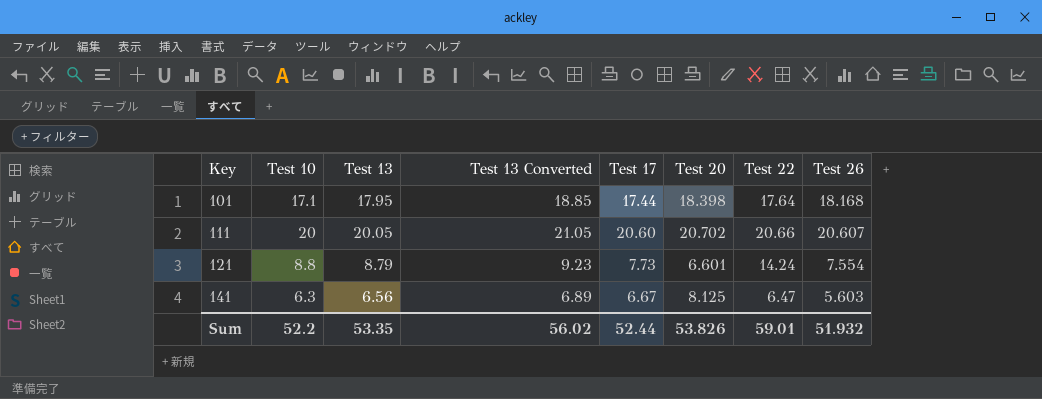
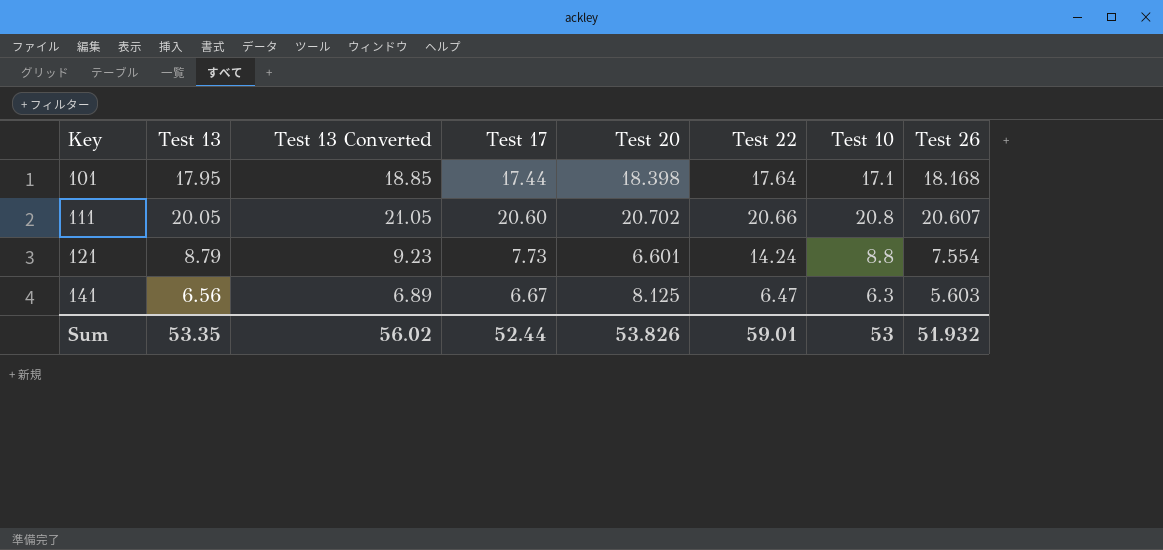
column Test 10 | position: 2 -> 7
111 | Test 10: 20 -> 20.8
Sum | Test 10: 52.2 -> 53

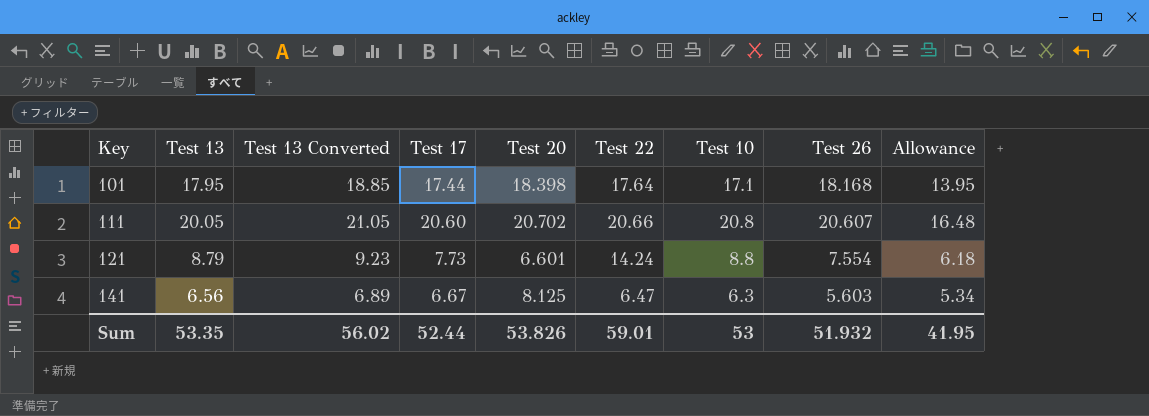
column Allowance | formula: none -> [Test 17] * 0.8

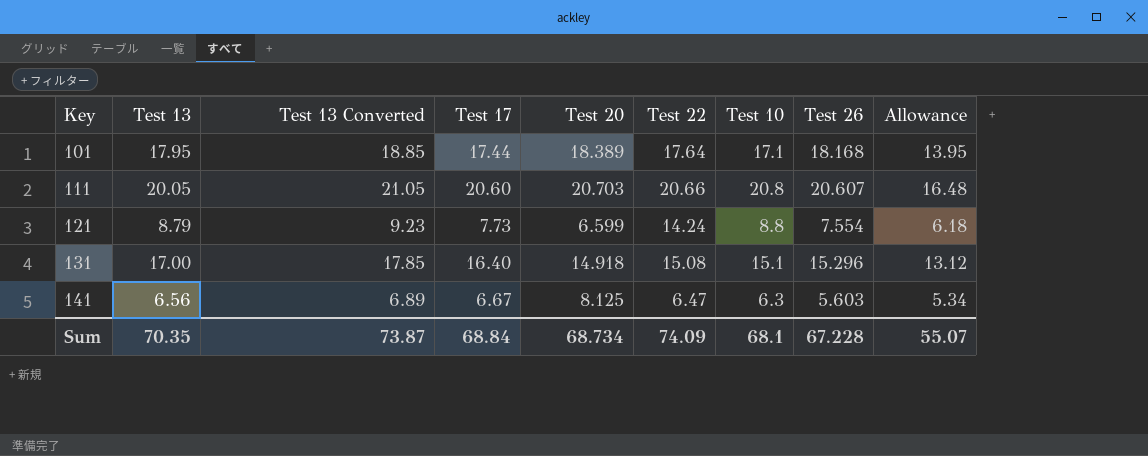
101 | Test 20: 18.398 -> 18.389
111 | Test 20: 20.702 -> 20.703
121 | Test 20: 6.601 -> 6.599
row 131: none -> 17.00 | 17.85 | 16.40 | 14.918 | 15.08 | 15.1 | 15.296 | 13.12
Sum | Test 13: 53.35 -> 70.35
Sum | Test 13 Converted: 56.02 -> 73.87
Sum | Test 17: 52.44 -> 68.84
Sum | Test 20: 53.826 -> 68.734
Sum | Test 22: 59.01 -> 74.09
Sum | Test 10: 53 -> 68.1
Sum | Test 26: 51.932 -> 67.228
Sum | Allowance: 41.95 -> 55.07

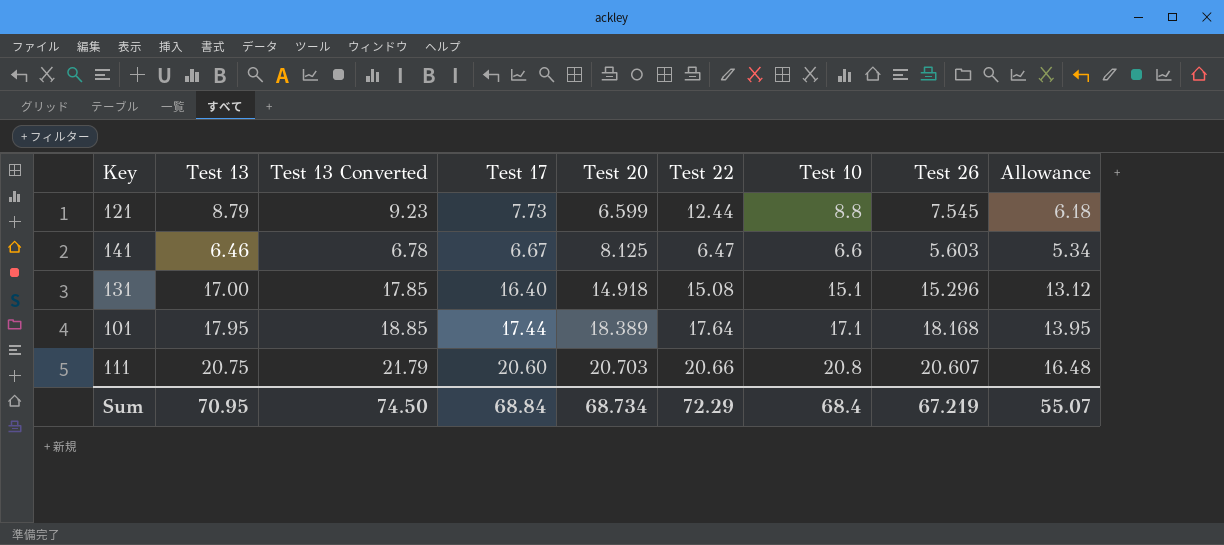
row order: Key ascending -> Test 20 ascending
121 | Test 22: 14.24 -> 12.44
121 | Test 26: 7.554 -> 7.545
141 | Test 13: 6.56 -> 6.46
141 | Test 13 Converted: 6.89 -> 6.78
141 | Test 10: 6.3 -> 6.6
111 | Test 13: 20.05 -> 20.75
111 | Test 13 Converted: 21.05 -> 21.79
Sum | Test 13: 70.35 -> 70.95
Sum | Test 13 Converted: 73.87 -> 74.50
Sum | Test 22: 74.09 -> 72.29
Sum | Test 10: 68.1 -> 68.4
Sum | Test 26: 67.228 -> 67.219

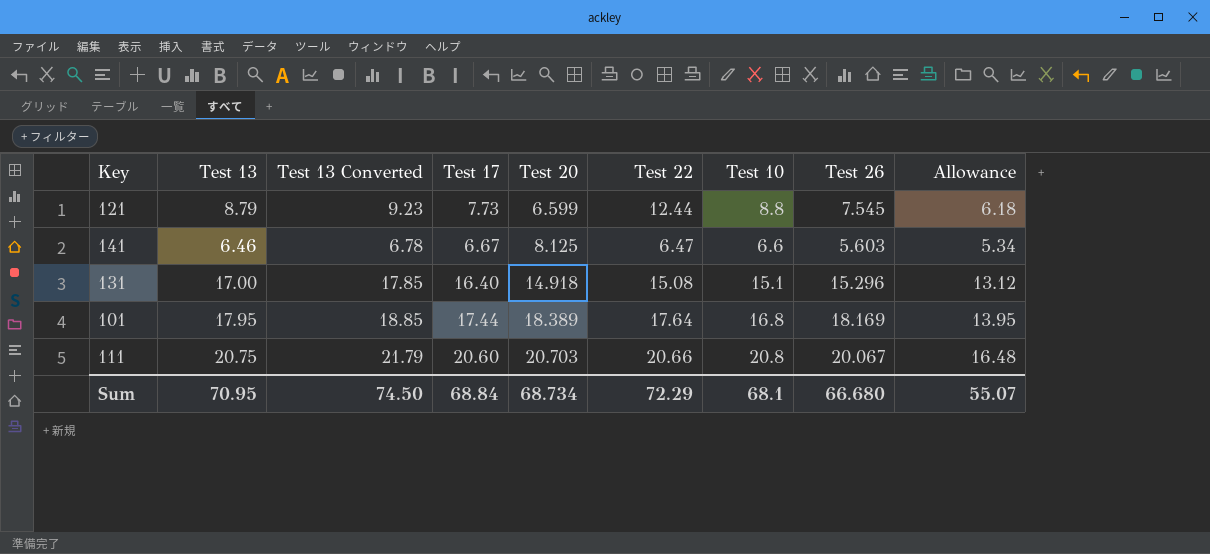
101 | Test 10: 17.1 -> 16.8
101 | Test 26: 18.168 -> 18.169
111 | Test 26: 20.607 -> 20.067
Sum | Test 10: 68.4 -> 68.1
Sum | Test 26: 67.219 -> 66.680

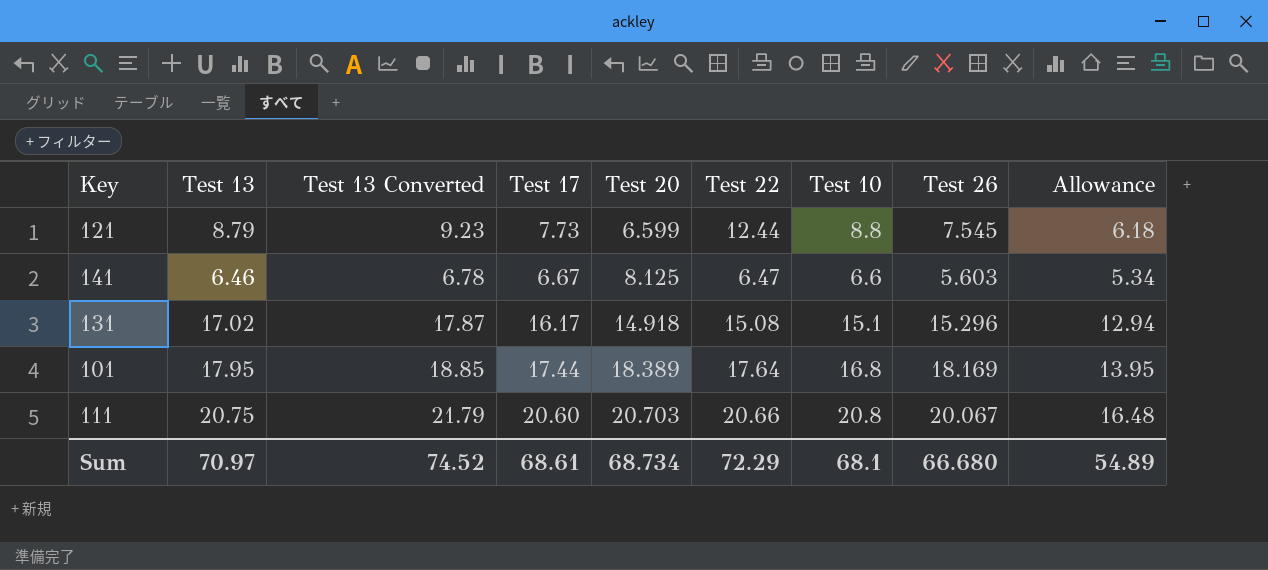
131 | Test 13: 17.00 -> 17.02
131 | Test 13 Converted: 17.85 -> 17.87
131 | Test 17: 16.40 -> 16.17
131 | Allowance: 13.12 -> 12.94
Sum | Test 13: 70.95 -> 70.97
Sum | Test 13 Converted: 74.50 -> 74.52
Sum | Test 17: 68.84 -> 68.61
Sum | Allowance: 55.07 -> 54.89

